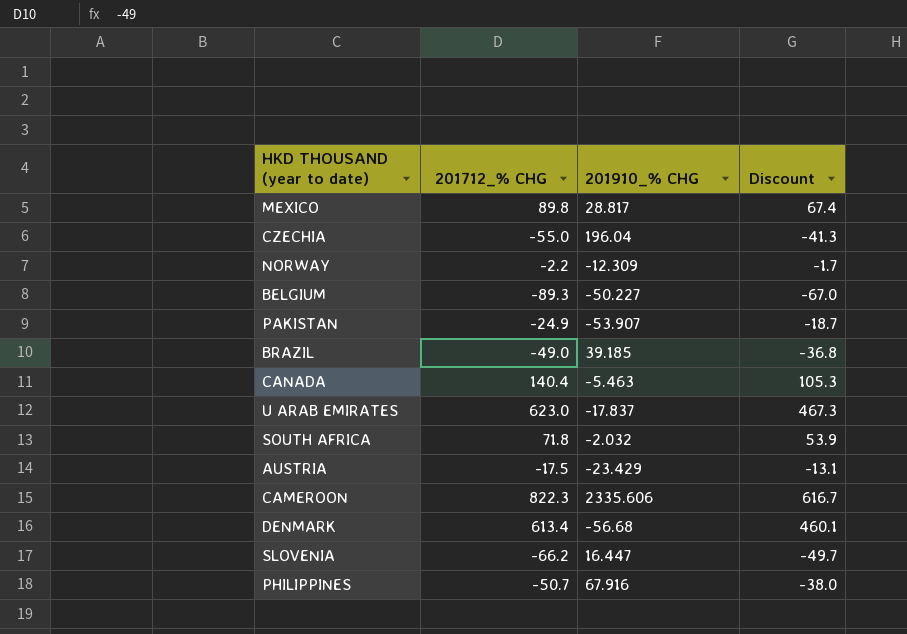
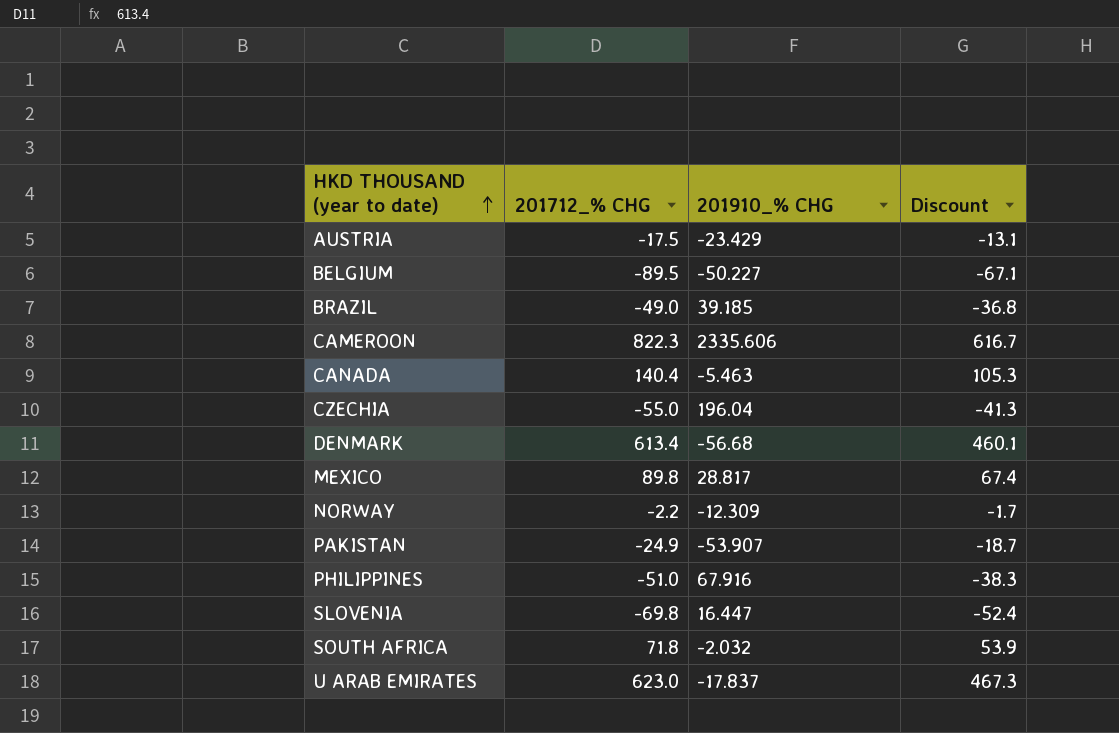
row order: none -> HKD THOUSAND (year to date) ascending
BELGIUM | 201712_% CHG: -89.3 -> -89.5
BELGIUM | Discount: -67.0 -> -67.1
PHILIPPINES | 201712_% CHG: -50.7 -> -51.0
PHILIPPINES | Discount: -38.0 -> -38.3
SLOVENIA | 201712_% CHG: -66.2 -> -69.8
SLOVENIA | Discount: -49.7 -> -52.4

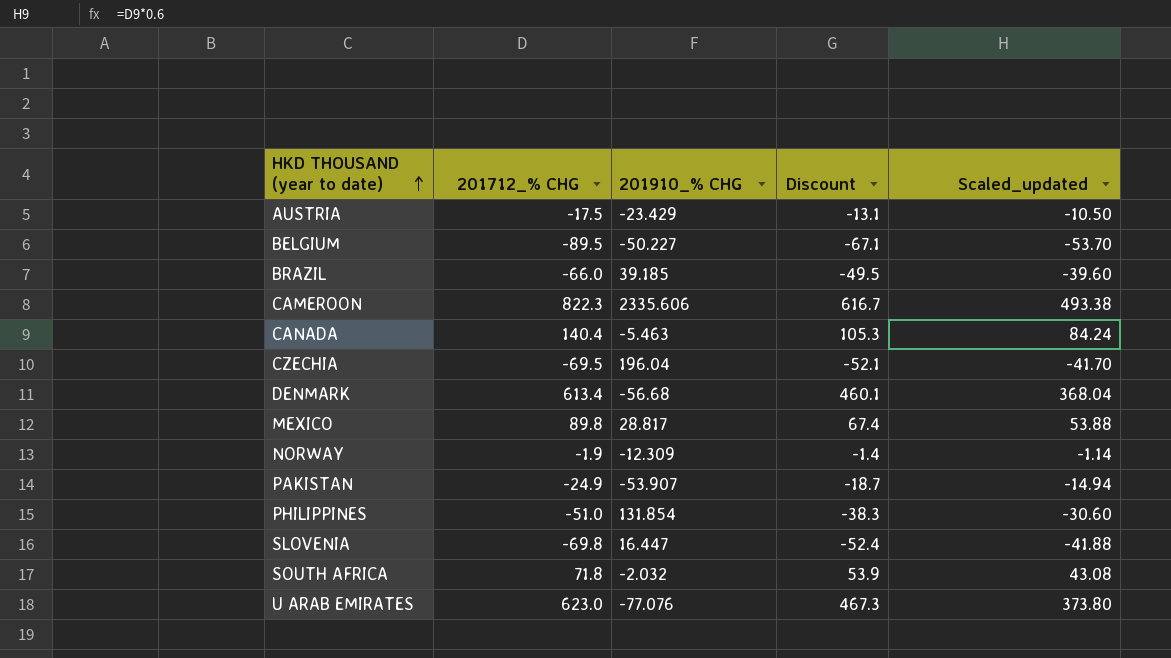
column Scaled_updated | formula: none -> [201712_% CHG] * 0.6
BRAZIL | 201712_% CHG: -49.0 -> -66.0
BRAZIL | Discount: -36.8 -> -49.5
CZECHIA | 201712_% CHG: -55.0 -> -69.5
CZECHIA | Discount: -41.3 -> -52.1
NORWAY | 201712_% CHG: -2.2 -> -1.9
NORWAY | Discount: -1.7 -> -1.4
PHILIPPINES | 201910_% CHG: 67.916 -> 131.854
U ARAB EMIRATES | 201910_% CHG: -17.837 -> -77.076

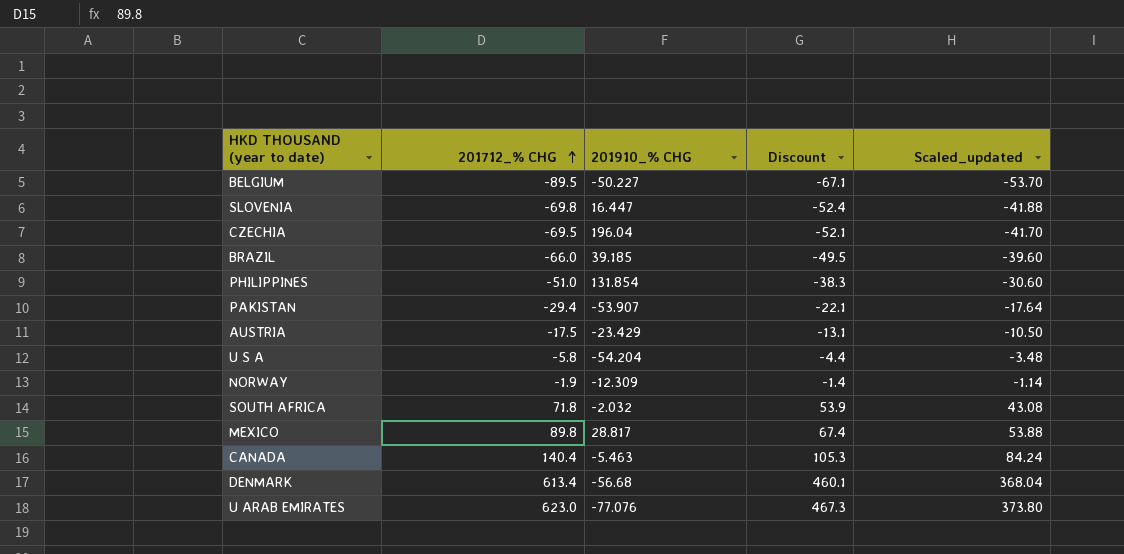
row order: HKD THOUSAND (year to date) ascending -> 201712_% CHG ascending
row CAMEROON: 822.3 | 2335.606 | 616.7 | 493.38 -> none
PAKISTAN | 201712_% CHG: -24.9 -> -29.4
PAKISTAN | Discount: -18.7 -> -22.1
PAKISTAN | Scaled_updated: -14.94 -> -17.64
row U S A: none -> -5.8 | -54.204 | -4.4 | -3.48

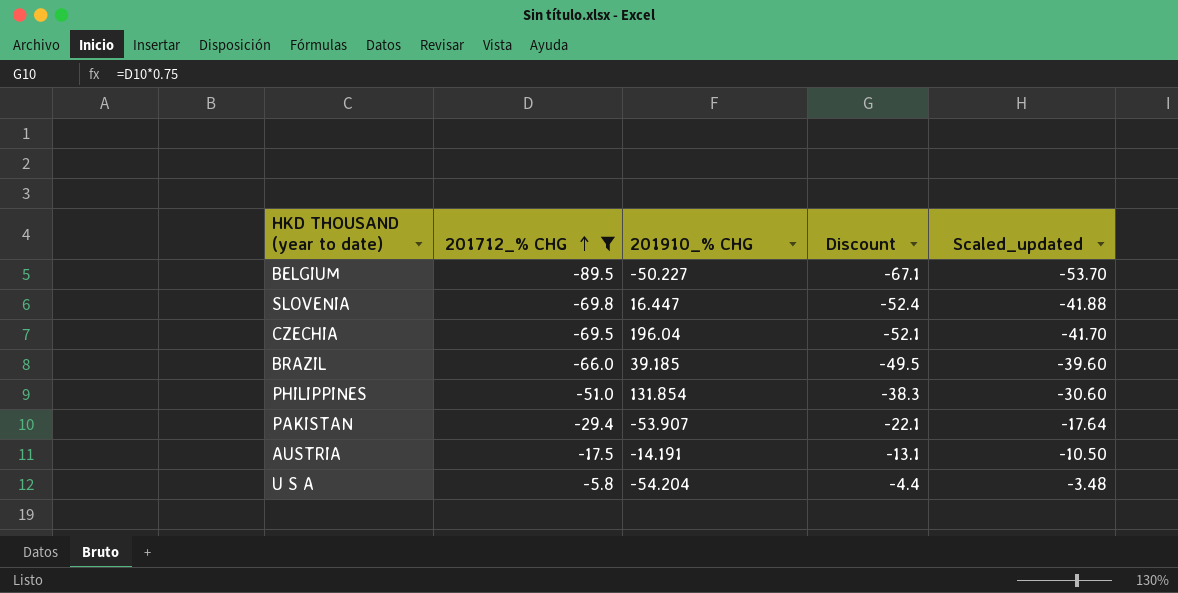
filter: none -> 201712_% CHG <= -5.8
AUSTRIA | 201910_% CHG: -23.429 -> -14.191

